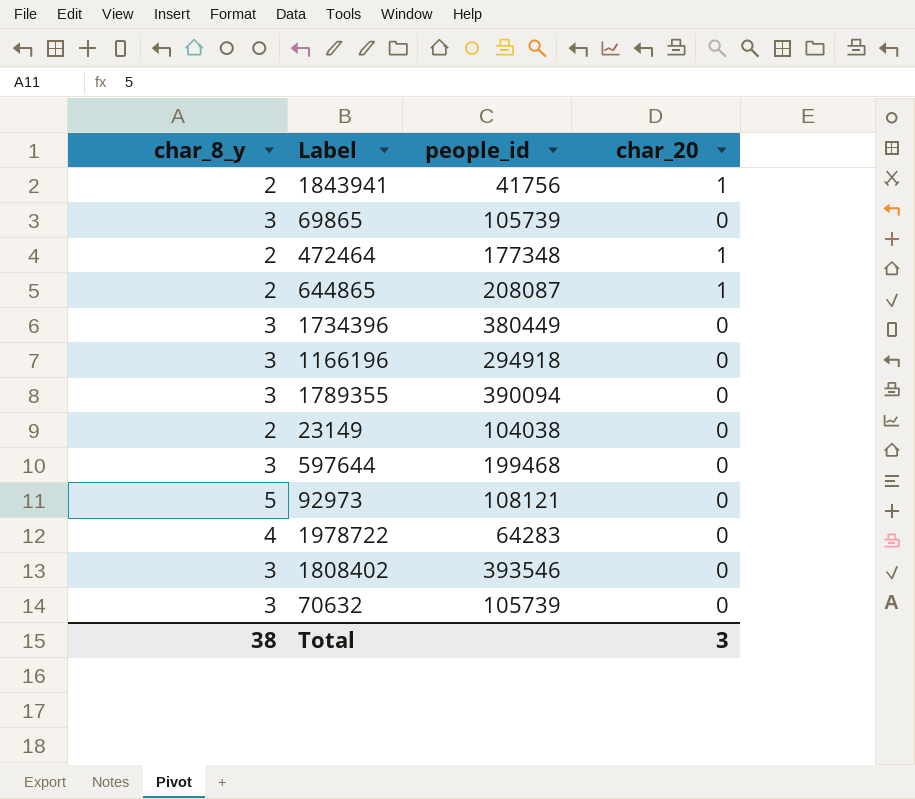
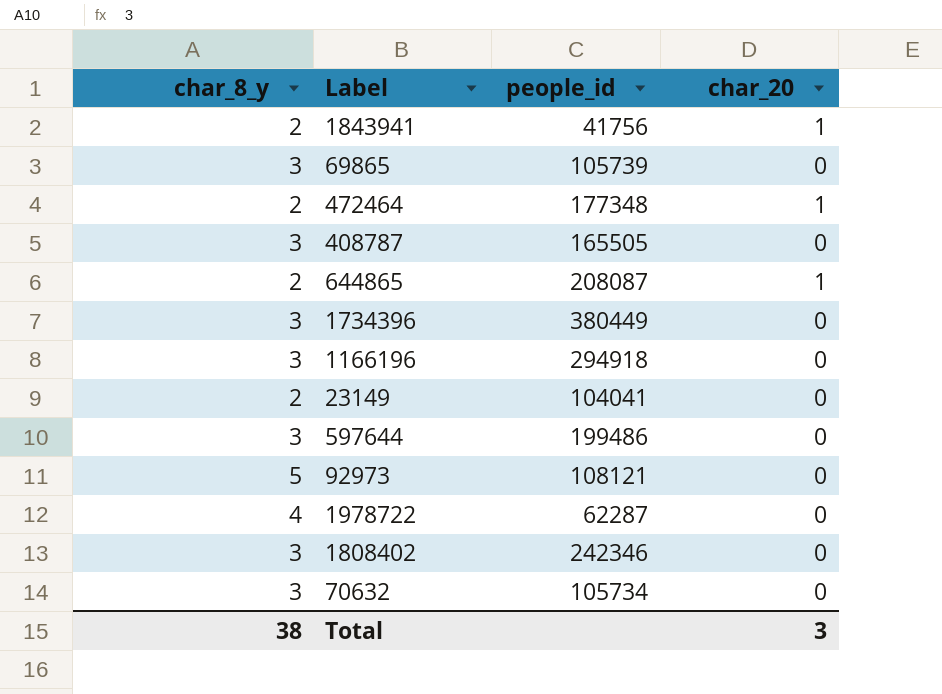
row 1789355: 3 | 390094 | 0 -> none
row 408787: none -> 3 | 165505 | 0
23149 | people_id: 104038 -> 104041
597644 | people_id: 199468 -> 199486
1978722 | people_id: 64283 -> 62287
1808402 | people_id: 393546 -> 242346
70632 | people_id: 105739 -> 105734

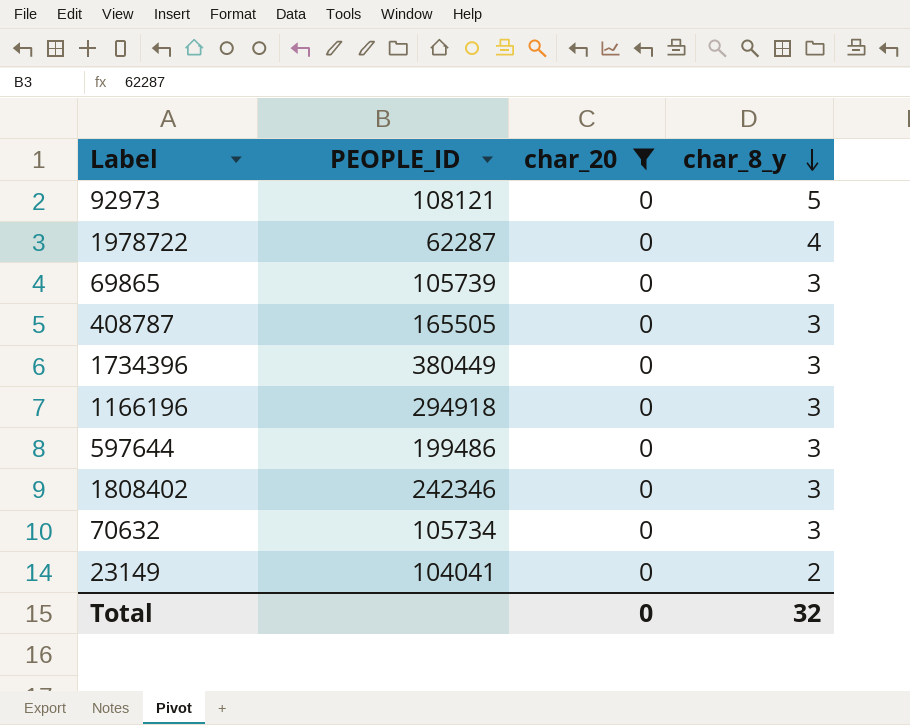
filter: none -> char_20 = 0
row order: none -> char_8_y descending
column name: people_id -> PEOPLE_ID
column char_8_y | position: 1 -> 4
Total | char_20: 3 -> 0
Total | char_8_y: 38 -> 32

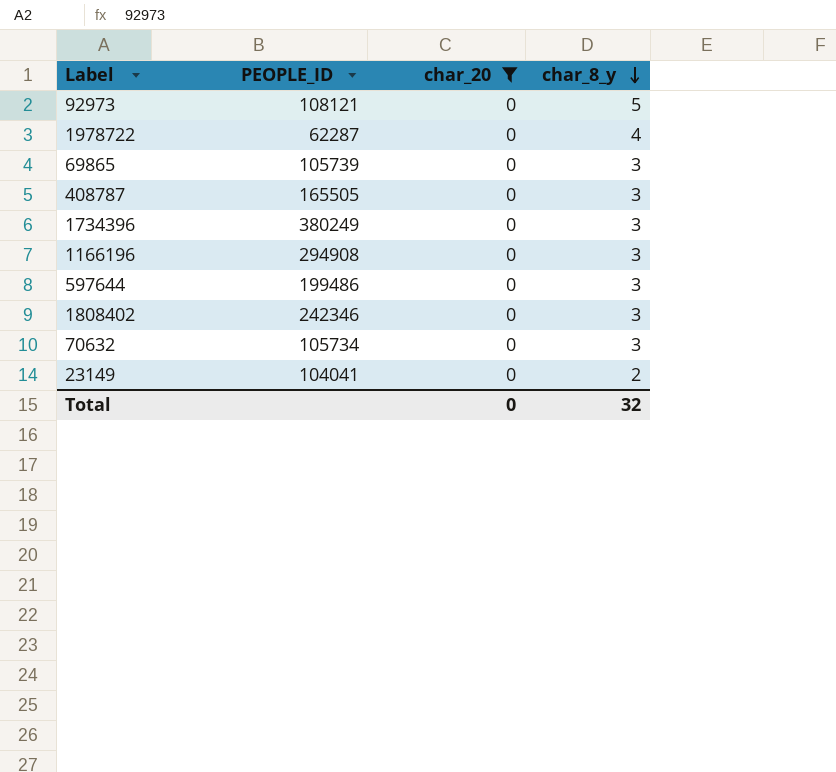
1734396 | PEOPLE_ID: 380449 -> 380249
1166196 | PEOPLE_ID: 294918 -> 294908

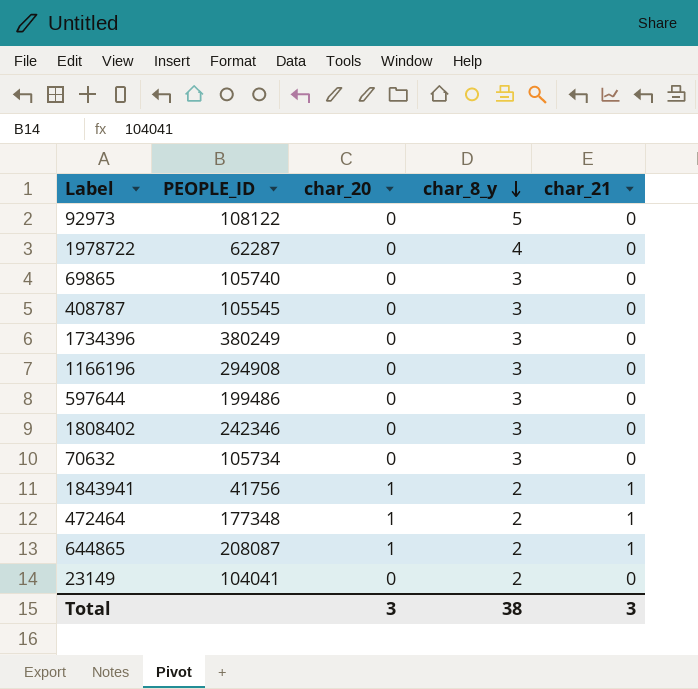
filter: char_20 = 0 -> none
column char_21 | position: none -> 5
92973 | PEOPLE_ID: 108121 -> 108122
69865 | PEOPLE_ID: 105739 -> 105740
408787 | PEOPLE_ID: 165505 -> 105545
Total | char_20: 0 -> 3
Total | char_8_y: 32 -> 38

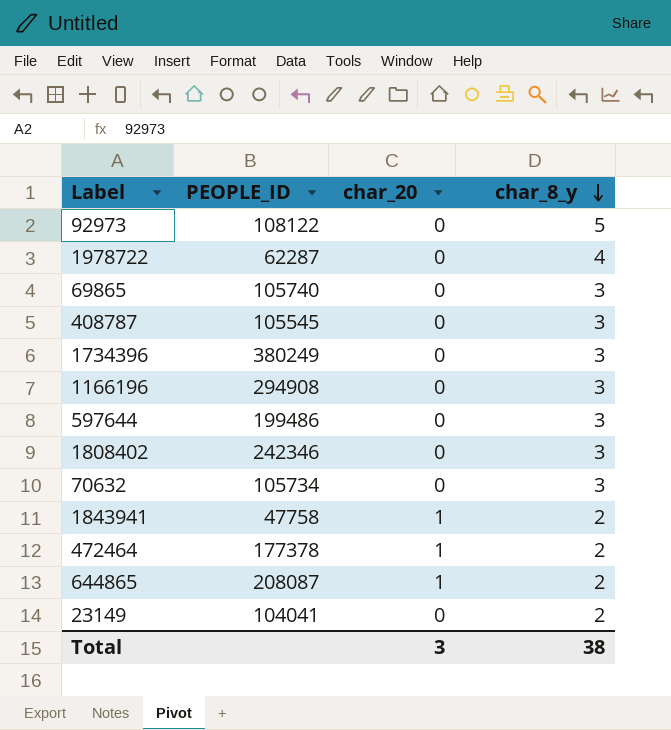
column char_21 | position: 5 -> none
1843941 | PEOPLE_ID: 41756 -> 47758
472464 | PEOPLE_ID: 177348 -> 177378

